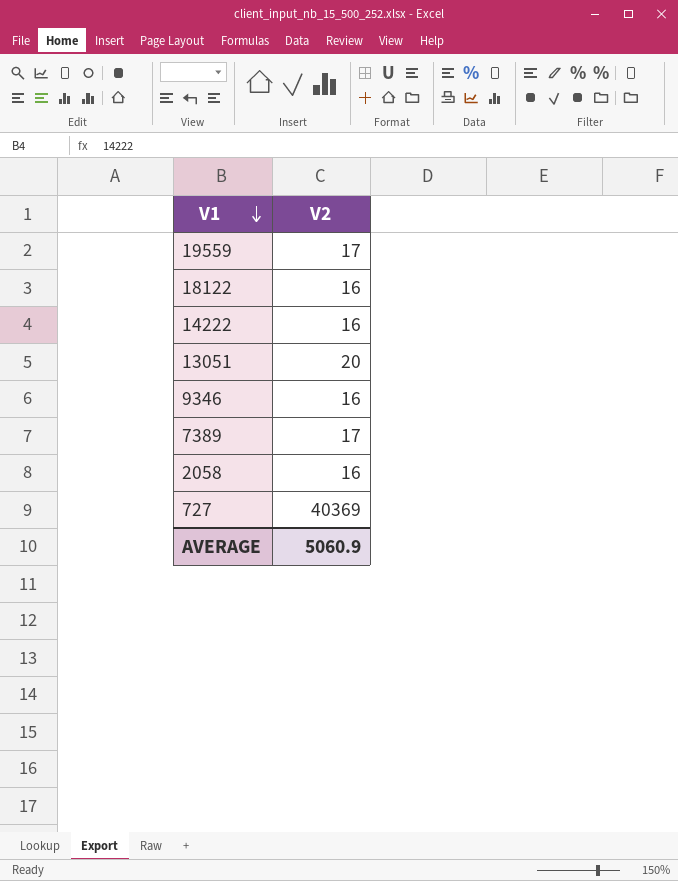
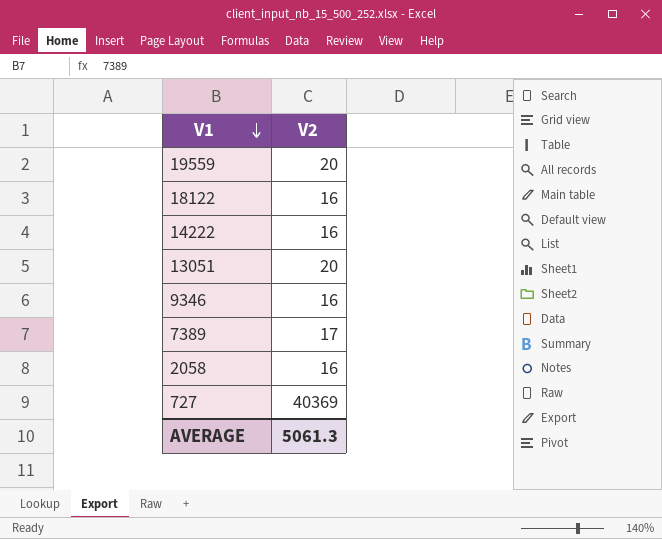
19559 | V2: 17 -> 20
AVERAGE | V2: 5060.9 -> 5061.3

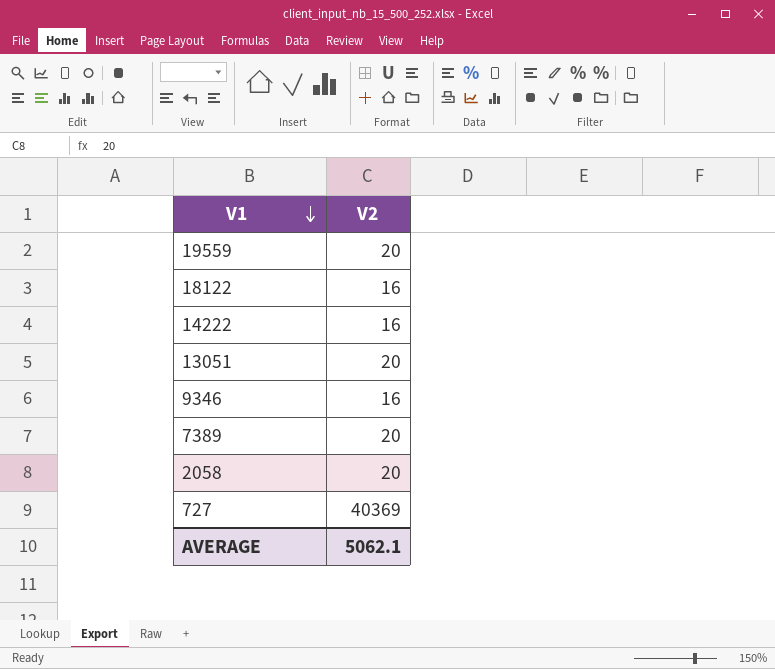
7389 | V2: 17 -> 20
2058 | V2: 16 -> 20
AVERAGE | V2: 5061.3 -> 5062.1

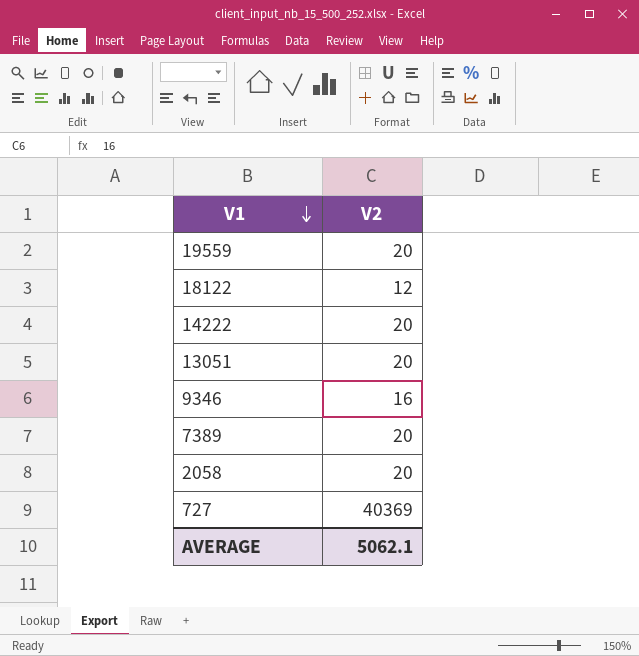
18122 | V2: 16 -> 12
14222 | V2: 16 -> 20

